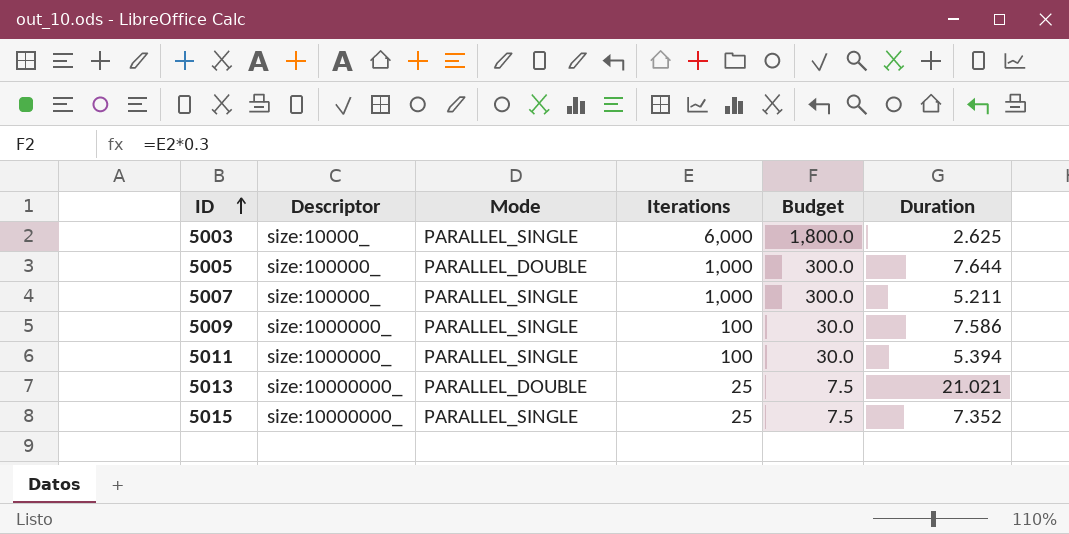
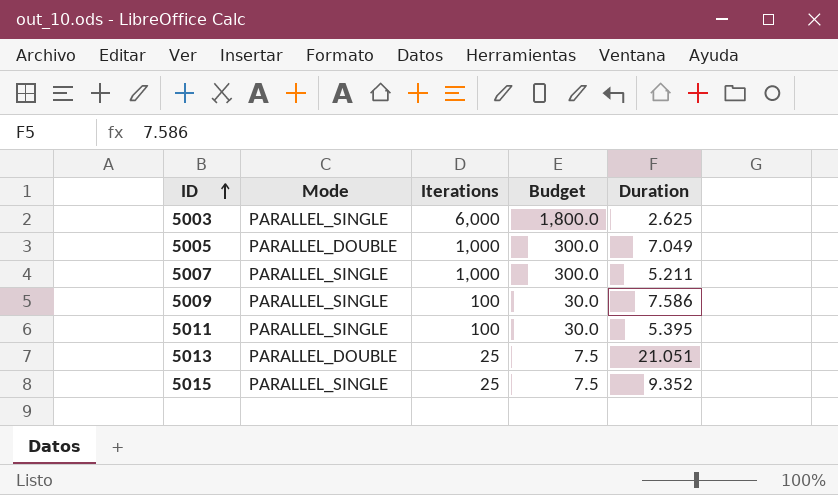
column Descriptor | position: 2 -> none
5005 | Duration: 7.644 -> 7.049
5011 | Duration: 5.394 -> 5.395
5013 | Duration: 21.021 -> 21.051
5015 | Duration: 7.352 -> 9.352

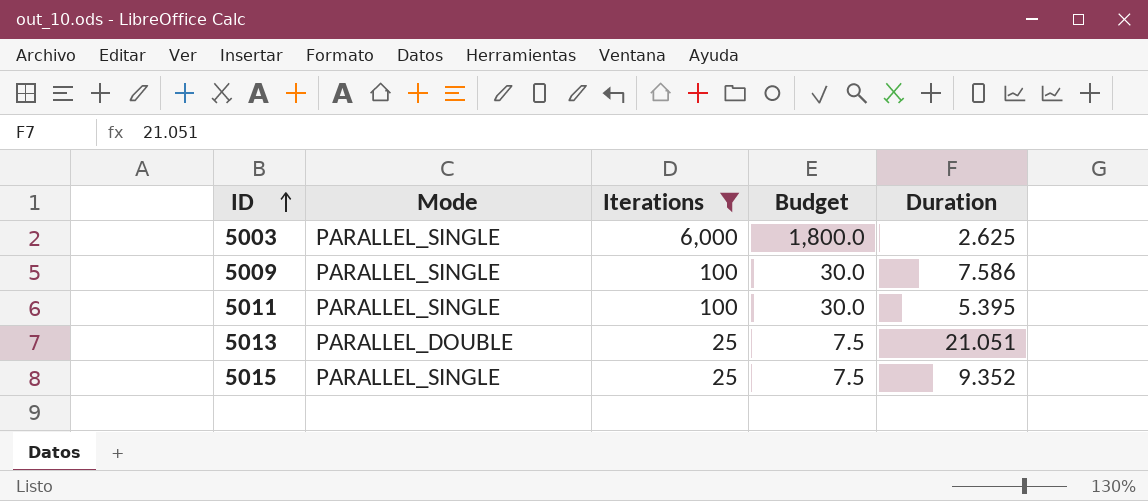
filter: none -> Iterations != 1,000

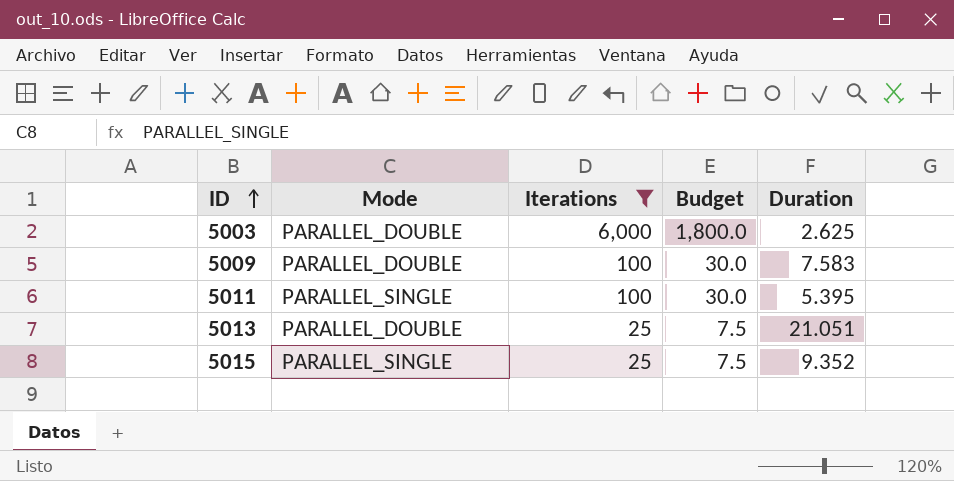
5003 | Mode: PARALLEL_SINGLE -> PARALLEL_DOUBLE
5009 | Mode: PARALLEL_SINGLE -> PARALLEL_DOUBLE
5009 | Duration: 7.586 -> 7.583

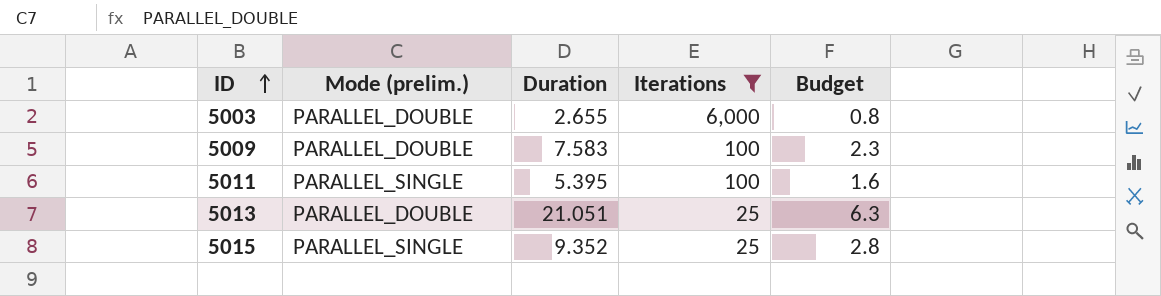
column name: Mode -> Mode (prelim.)
column Duration | position: 5 -> 3
column Budget | formula: [Iterations] * 0.3 -> [Duration] * 0.3
5003 | Duration: 2.625 -> 2.655

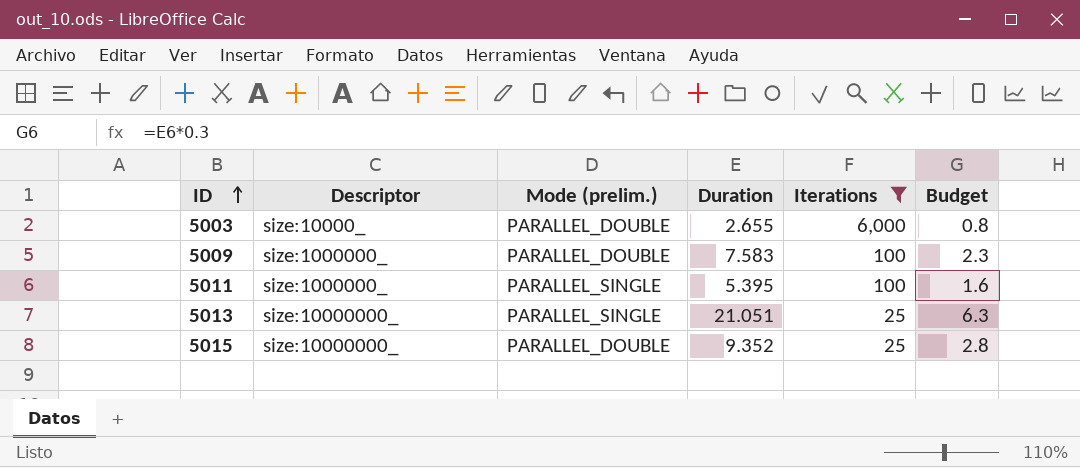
column Descriptor | position: none -> 2
5013 | Mode (prelim.): PARALLEL_DOUBLE -> PARALLEL_SINGLE
5015 | Mode (prelim.): PARALLEL_SINGLE -> PARALLEL_DOUBLE

